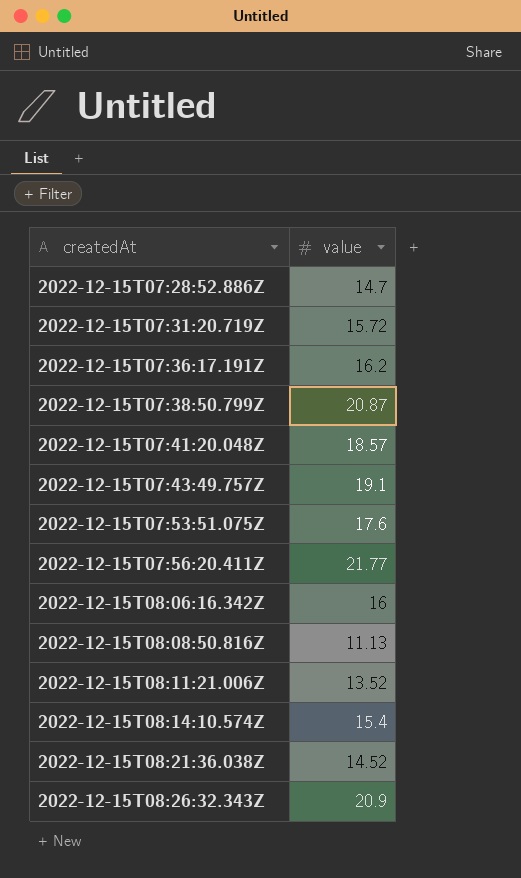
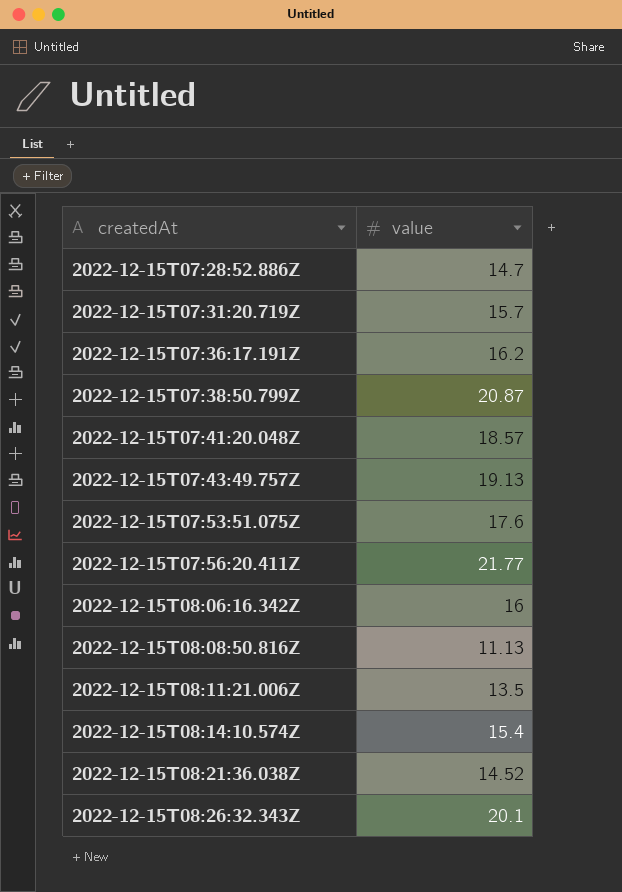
2022-12-15T07:31:20.719Z | value: 15.72 -> 15.7
2022-12-15T07:43:49.757Z | value: 19.1 -> 19.13
2022-12-15T08:11:21.006Z | value: 13.52 -> 13.5
2022-12-15T08:26:32.343Z | value: 20.9 -> 20.1

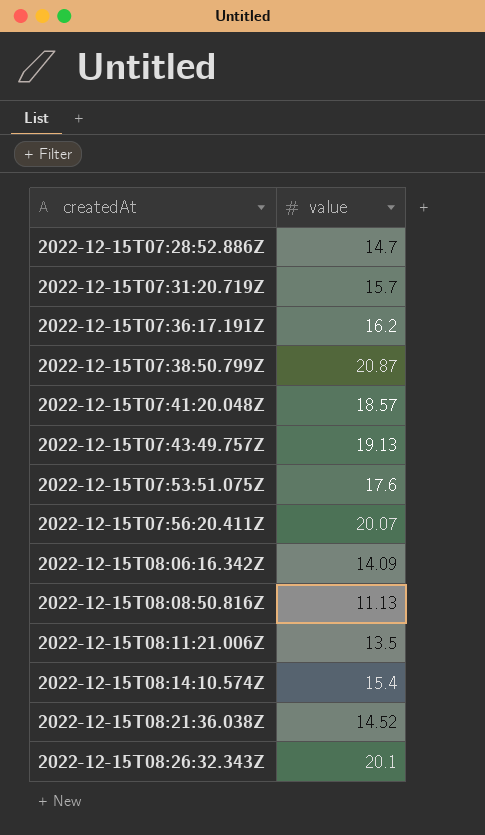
2022-12-15T07:56:20.411Z | value: 21.77 -> 20.07
2022-12-15T08:06:16.342Z | value: 16 -> 14.09

